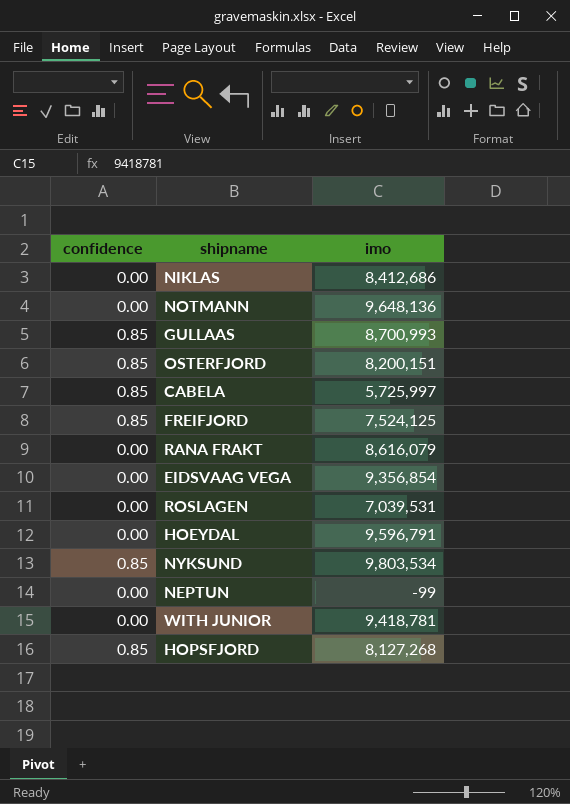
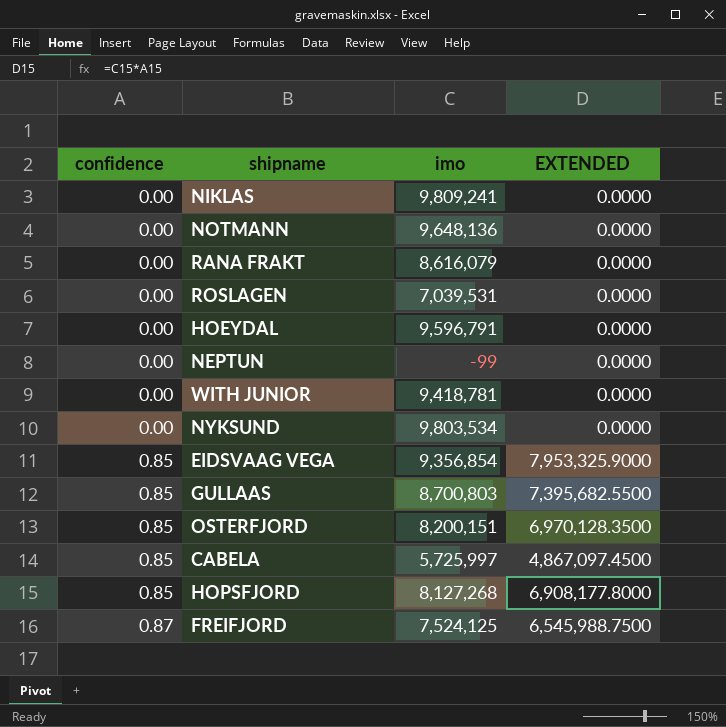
row order: none -> confidence ascending
column EXTENDED | formula: none -> [confidence] * [imo]
NIKLAS | imo: 8,412,686 -> 9,809,241
NYKSUND | confidence: 0.85 -> 0.00
EIDSVAAG VEGA | confidence: 0.00 -> 0.85
GULLAAS | imo: 8,700,993 -> 8,700,803
FREIFJORD | confidence: 0.85 -> 0.87

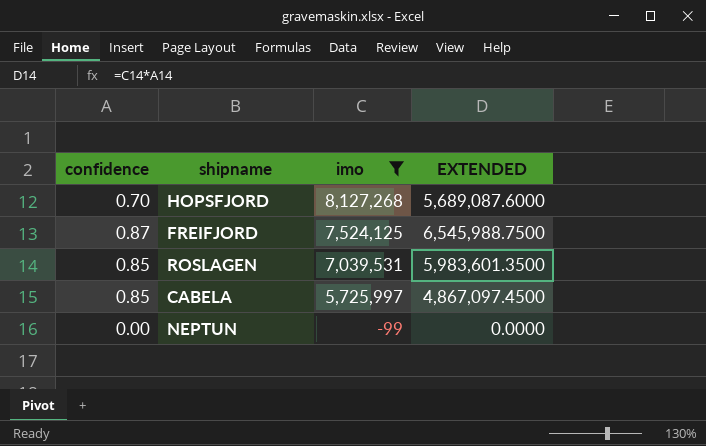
filter: none -> imo <= 8,127,268
row order: confidence ascending -> imo descending
HOPSFJORD | confidence: 0.85 -> 0.70
HOPSFJORD | EXTENDED: 6,908,177.8000 -> 5,689,087.6000
ROSLAGEN | confidence: 0.00 -> 0.85
ROSLAGEN | EXTENDED: 0.0000 -> 5,983,601.3500

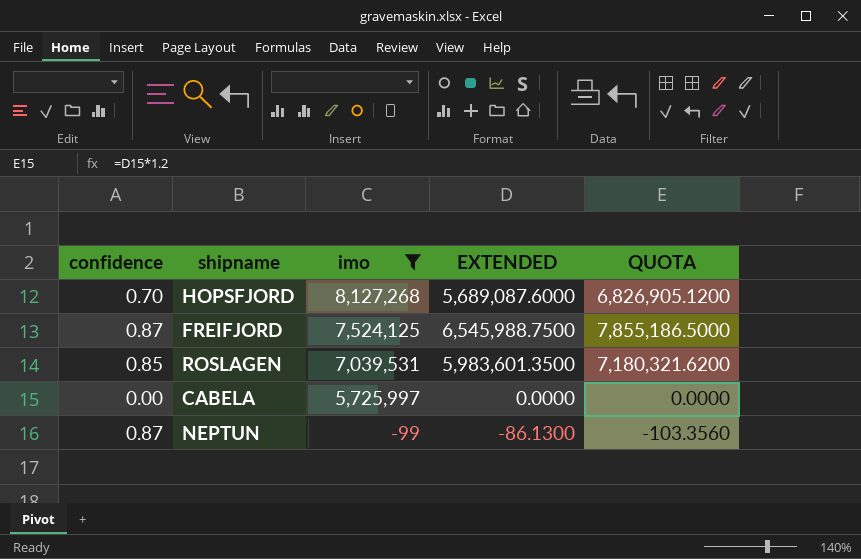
column QUOTA | formula: none -> [EXTENDED] * 1.2
CABELA | confidence: 0.85 -> 0.00
CABELA | EXTENDED: 4,867,097.4500 -> 0.0000
NEPTUN | confidence: 0.00 -> 0.87
NEPTUN | EXTENDED: 0.0000 -> -86.1300

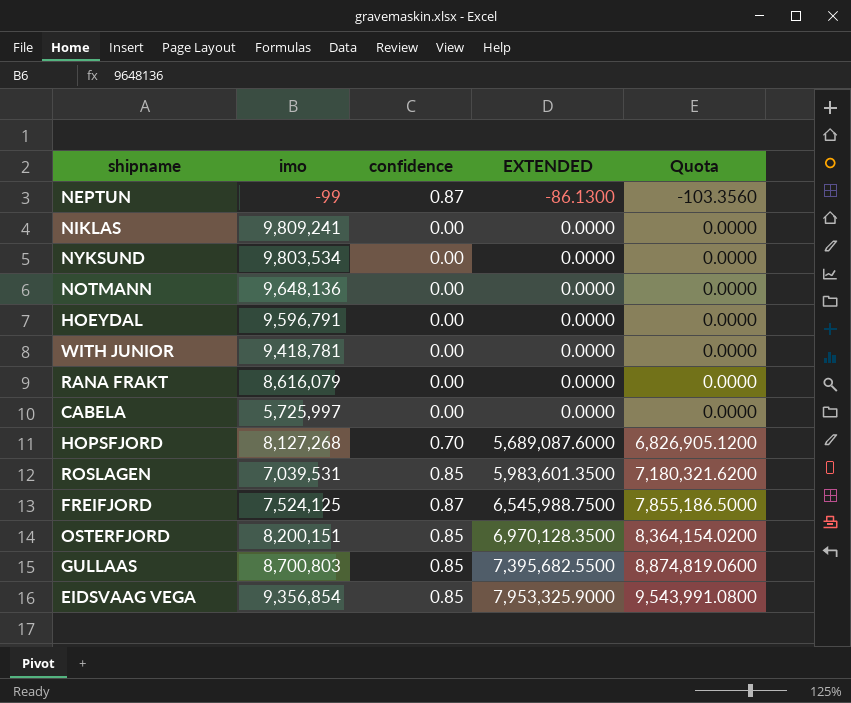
filter: imo <= 8,127,268 -> none
row order: imo descending -> EXTENDED ascending
column confidence | position: 1 -> 3
column name: QUOTA -> Quota

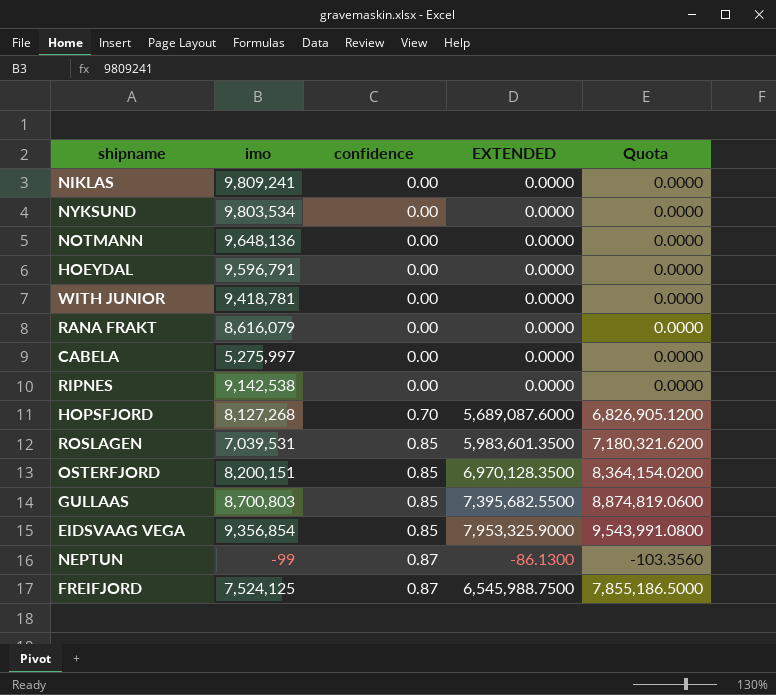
row order: EXTENDED ascending -> confidence ascending
CABELA | imo: 5,725,997 -> 5,275,997
row RIPNES: none -> 9,142,538 | 0.00 | 0.0000 | 0.0000

